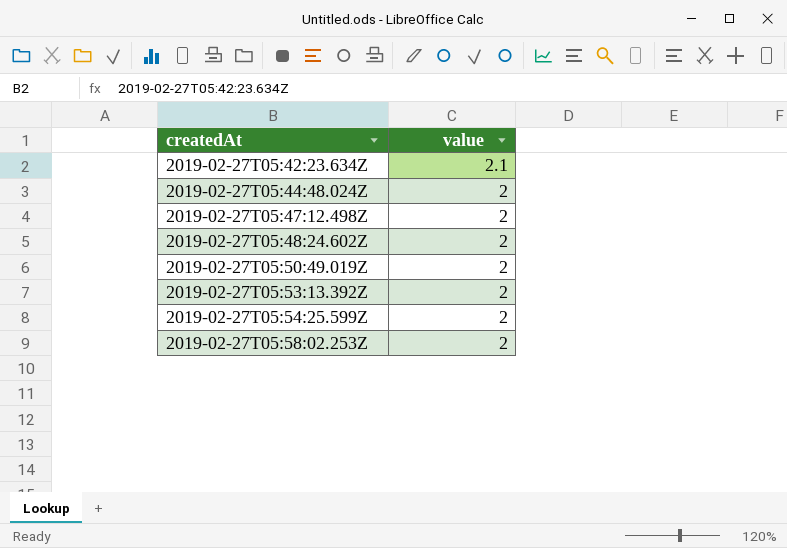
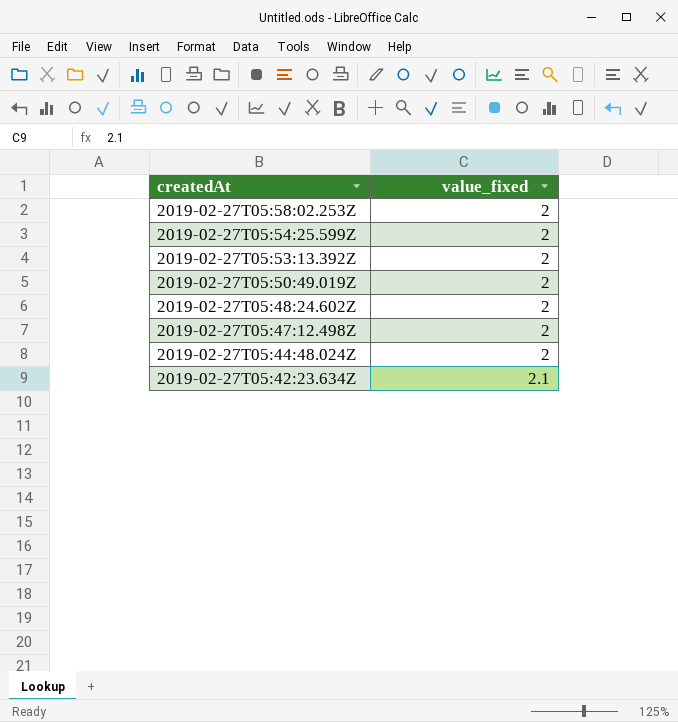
row order: createdAt ascending -> createdAt descending
column name: value -> value_fixed

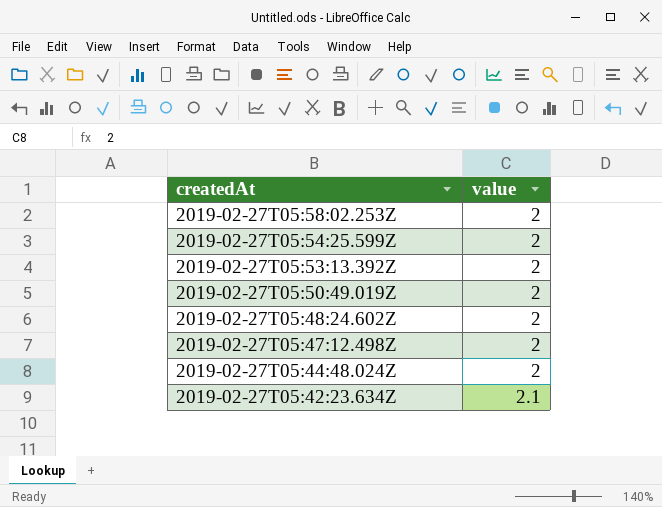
column name: value_fixed -> value

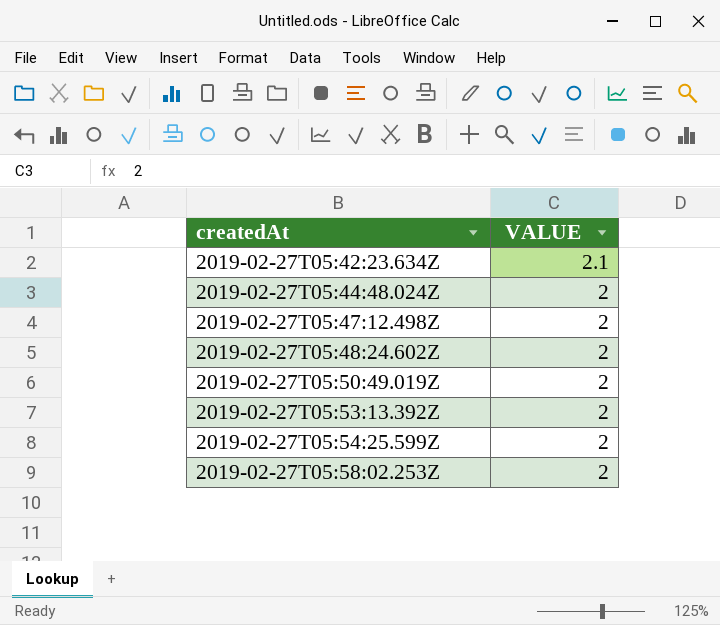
row order: createdAt descending -> createdAt ascending
column name: value -> VALUE

